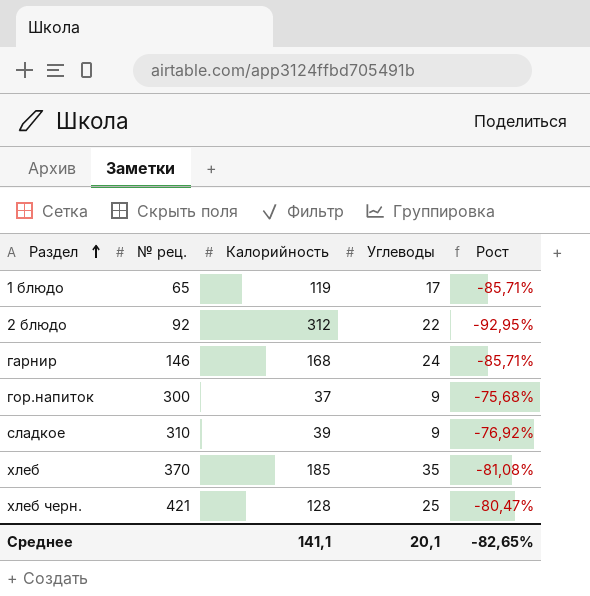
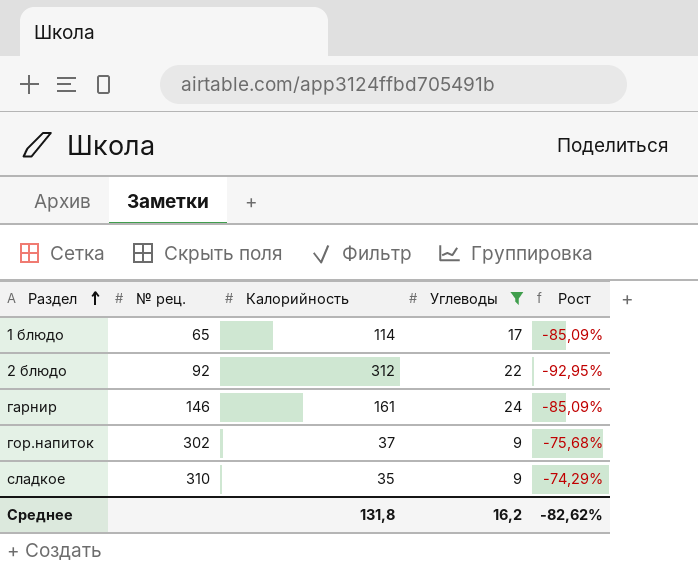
filter: none -> Углеводы <= 24
1 блюдо | Калорийность: 119 -> 114
1 блюдо | Рост: -85,71% -> -85,09%
гарнир | Калорийность: 168 -> 161
гарнир | Рост: -85,71% -> -85,09%
гор.напиток | № рец.: 300 -> 302
сладкое | Калорийность: 39 -> 35
сладкое | Рост: -76,92% -> -74,29%
Среднее | Калорийность: 141,1 -> 131,8
Среднее | Углеводы: 20,1 -> 16,2
Среднее | Рост: -82,65% -> -82,62%

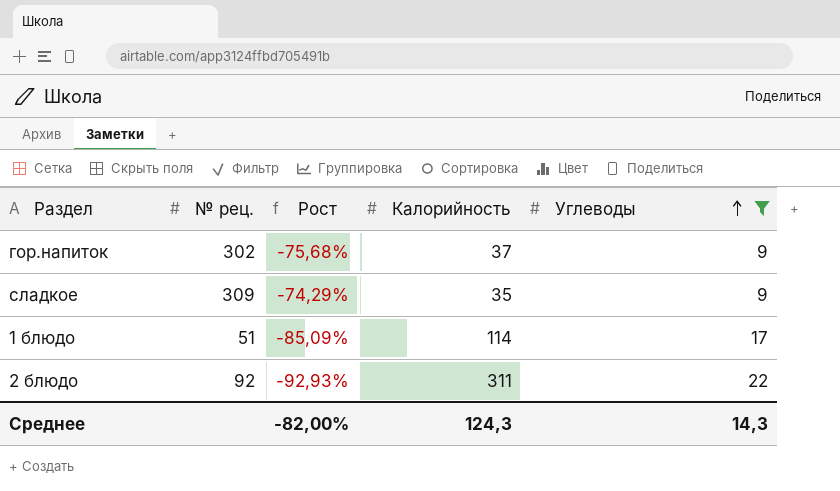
row order: Раздел ascending -> Углеводы ascending
column Рост | position: 5 -> 3
row гарнир: 146 | 161 | 24 | -85,09% -> none
сладкое | № рец.: 310 -> 309
1 блюдо | № рец.: 65 -> 51
2 блюдо | Рост: -92,95% -> -92,93%
2 блюдо | Калорийность: 312 -> 311
Среднее | Рост: -82,62% -> -82,00%
Среднее | Калорийность: 131,8 -> 124,3
Среднее | Углеводы: 16,2 -> 14,3

